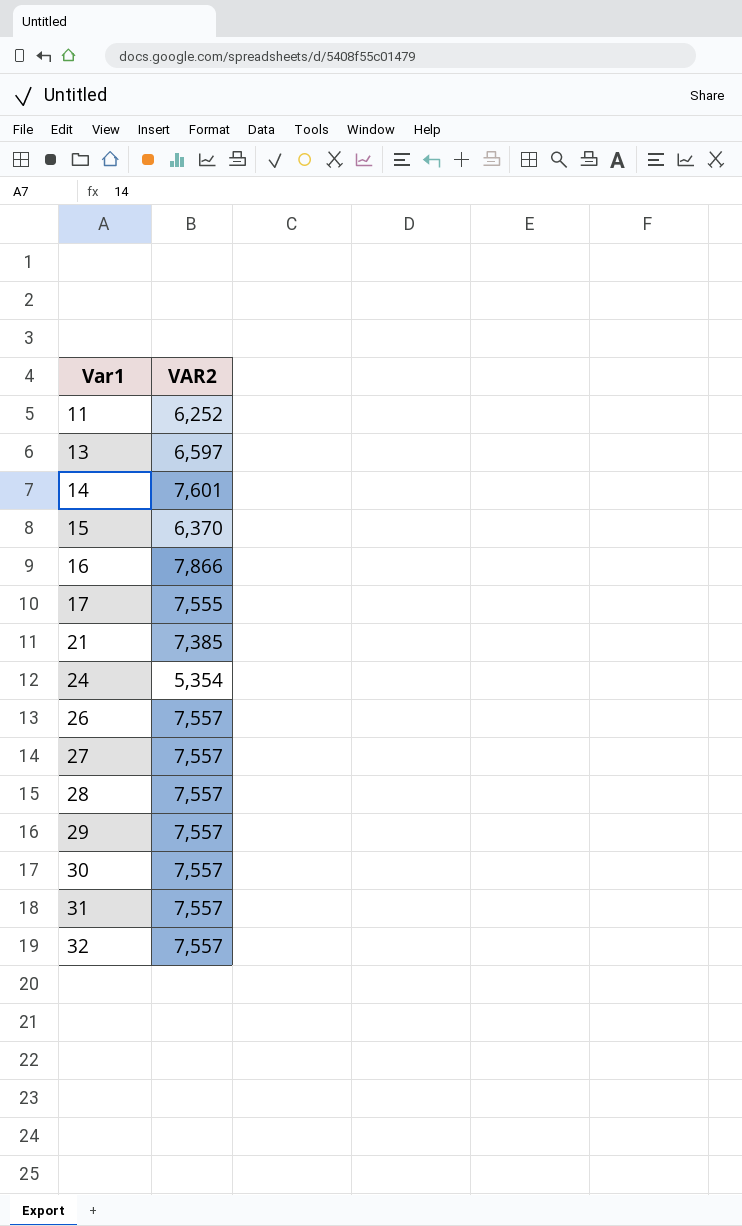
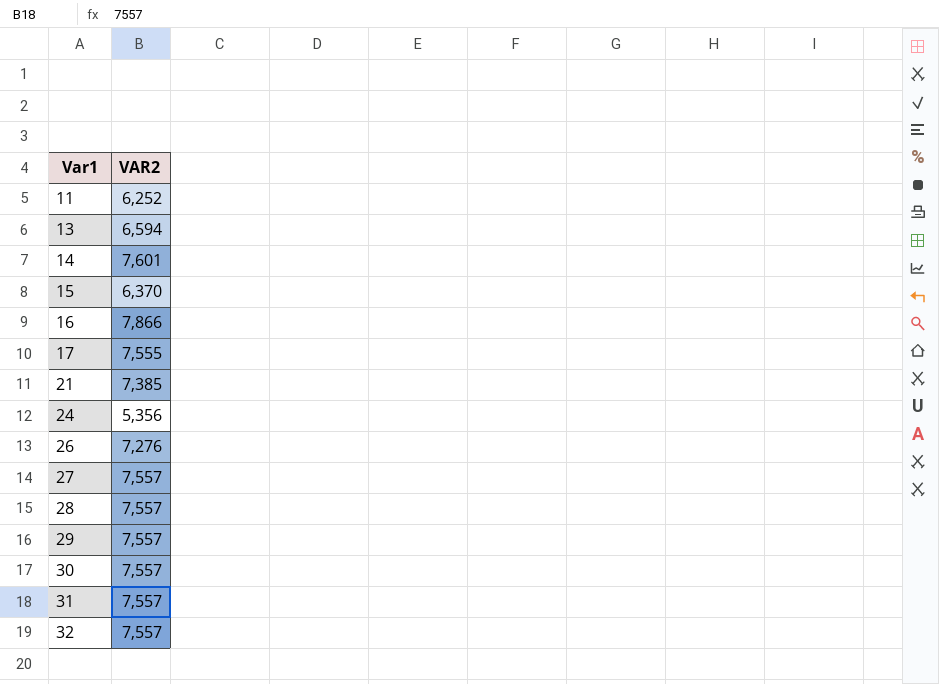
13 | VAR2: 6,597 -> 6,594
24 | VAR2: 5,354 -> 5,356
26 | VAR2: 7,557 -> 7,276

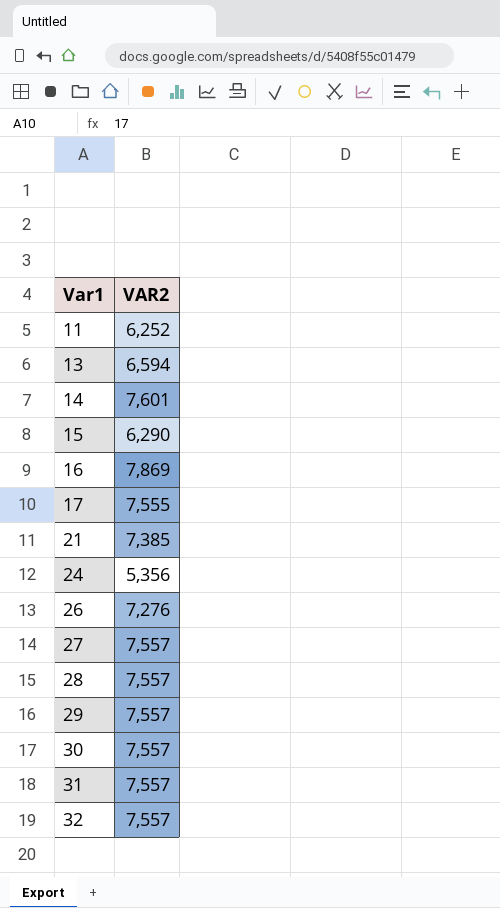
15 | VAR2: 6,370 -> 6,290
16 | VAR2: 7,866 -> 7,869

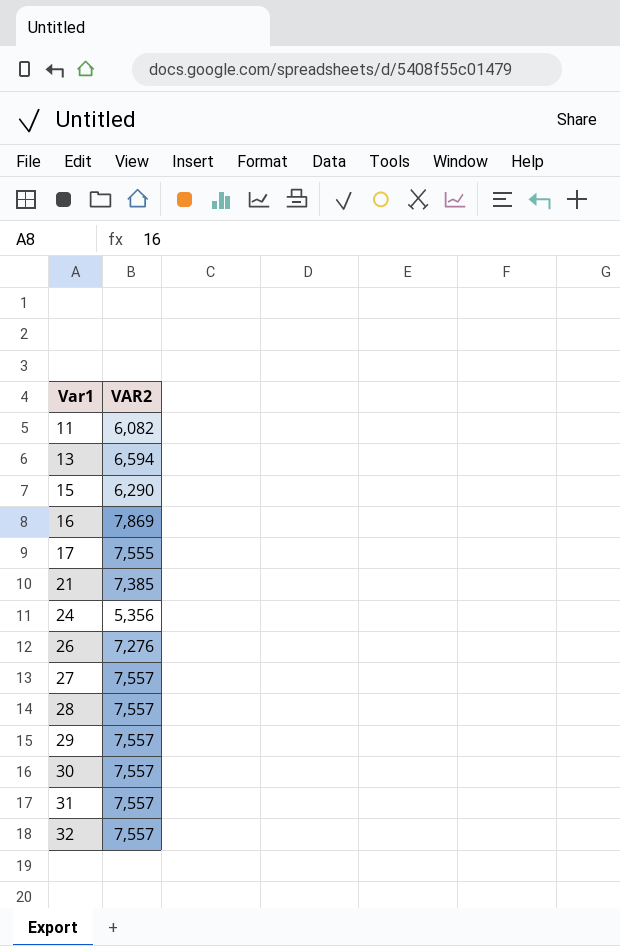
row 14: 7,601 -> none
11 | VAR2: 6,252 -> 6,082

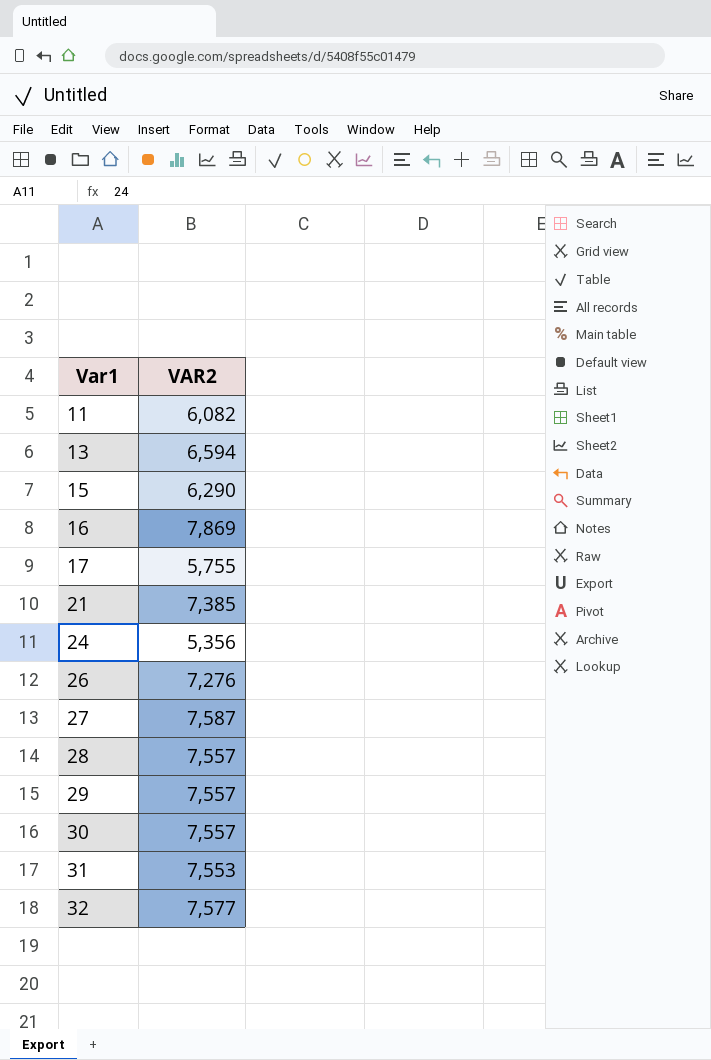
17 | VAR2: 7,555 -> 5,755
27 | VAR2: 7,557 -> 7,587
31 | VAR2: 7,557 -> 7,553
32 | VAR2: 7,557 -> 7,577

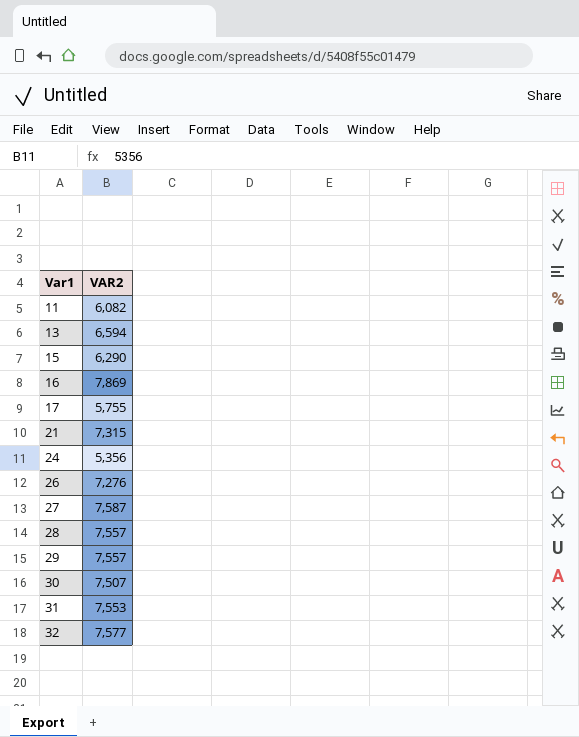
21 | VAR2: 7,385 -> 7,315
30 | VAR2: 7,557 -> 7,507

